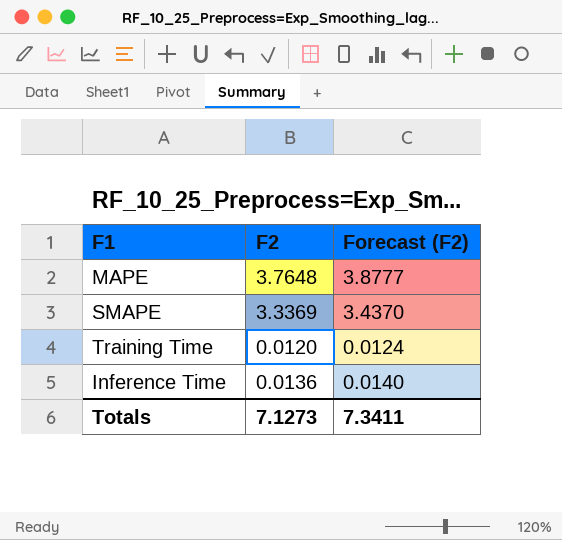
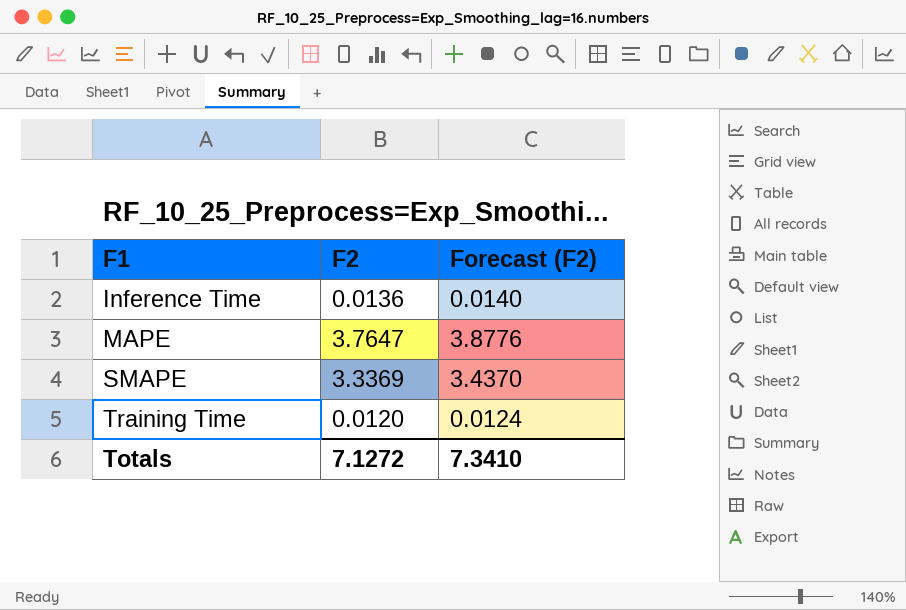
row order: none -> F1 ascending
MAPE | F2: 3.7648 -> 3.7647
MAPE | Forecast (F2): 3.8777 -> 3.8776
Totals | F2: 7.1273 -> 7.1272
Totals | Forecast (F2): 7.3411 -> 7.3410

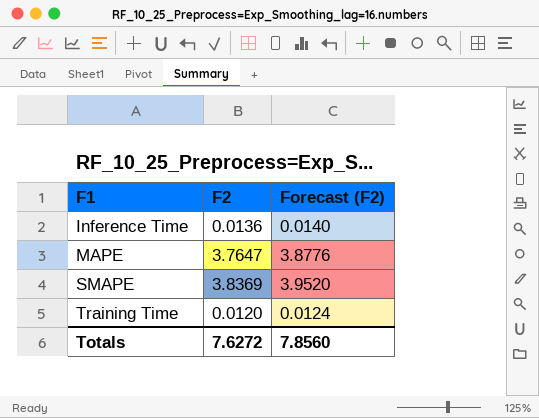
SMAPE | F2: 3.3369 -> 3.8369
SMAPE | Forecast (F2): 3.4370 -> 3.9520
Totals | F2: 7.1272 -> 7.6272
Totals | Forecast (F2): 7.3410 -> 7.8560

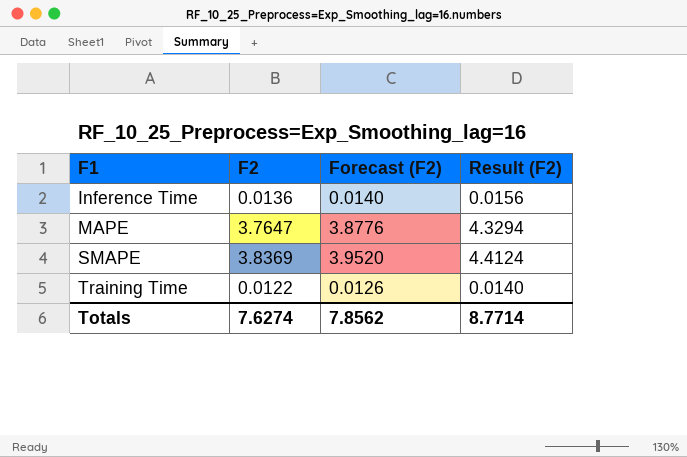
column Result (F2) | formula: none -> [F2] * 1.15
Training Time | F2: 0.0120 -> 0.0122
Training Time | Forecast (F2): 0.0124 -> 0.0126
Totals | F2: 7.6272 -> 7.6274
Totals | Forecast (F2): 7.8560 -> 7.8562

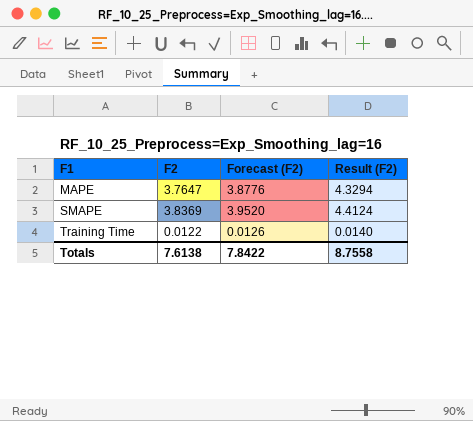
row Inference Time: 0.0136 | 0.0140 | 0.0156 -> none
Totals | F2: 7.6274 -> 7.6138
Totals | Forecast (F2): 7.8562 -> 7.8422
Totals | Result (F2): 8.7714 -> 8.7558

